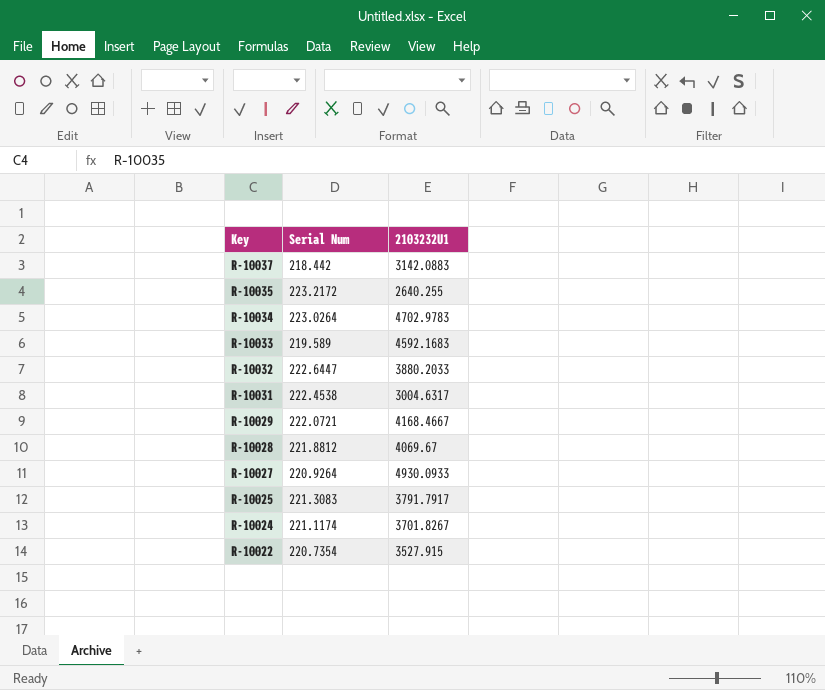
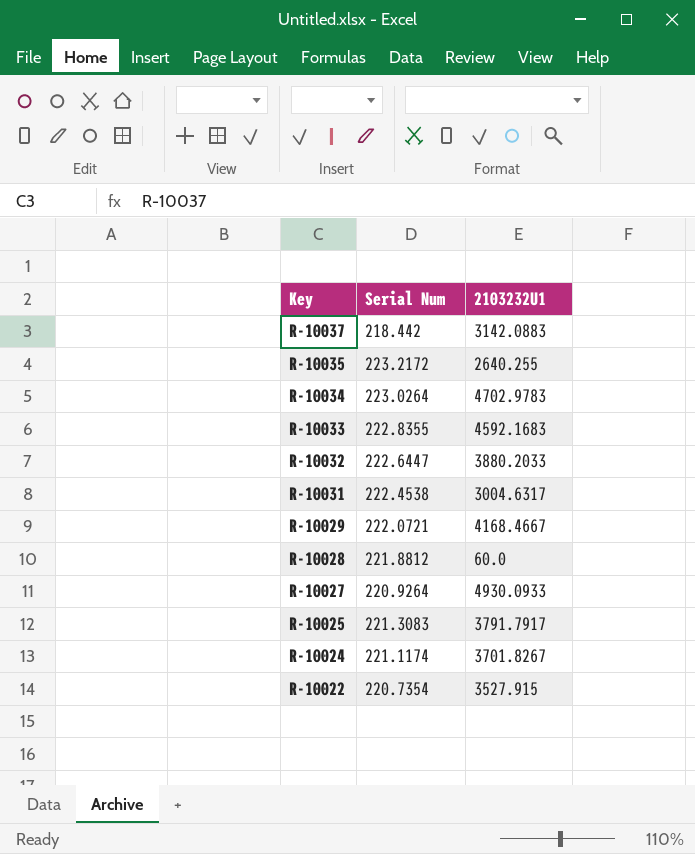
R-10033 | Serial Num: 219.589 -> 222.8355
R-10028 | 2103232U1: 4069.67 -> 60.0

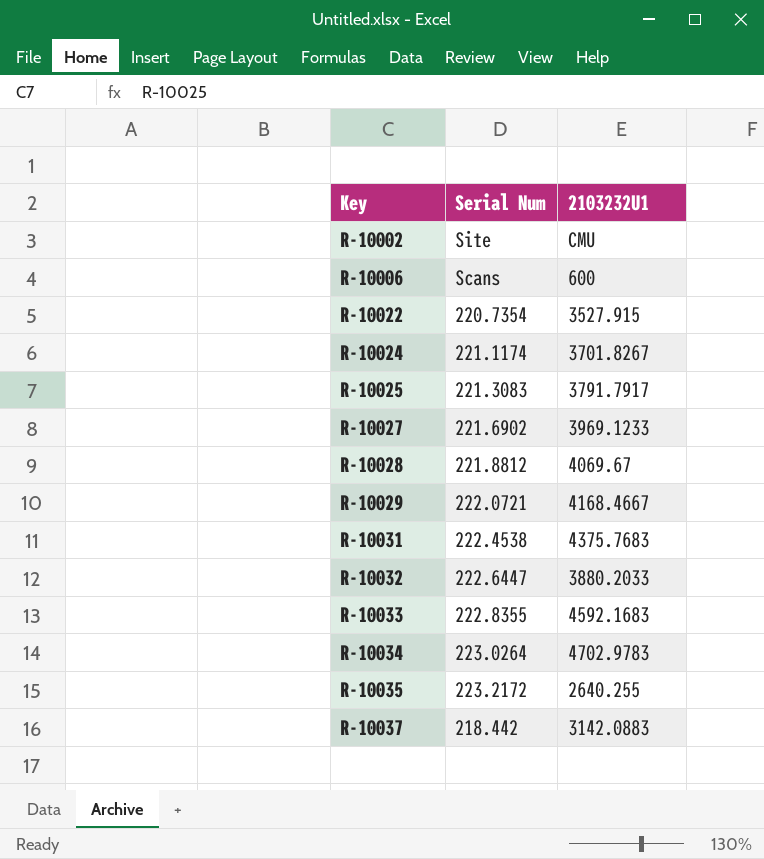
row order: Key descending -> Key ascending
row R-10002: none -> Site | CMU
row R-10006: none -> Scans | 600
R-10027 | Serial Num: 220.9264 -> 221.6902
R-10027 | 2103232U1: 4930.0933 -> 3969.1233
R-10028 | 2103232U1: 60.0 -> 4069.67
R-10031 | 2103232U1: 3004.6317 -> 4375.7683

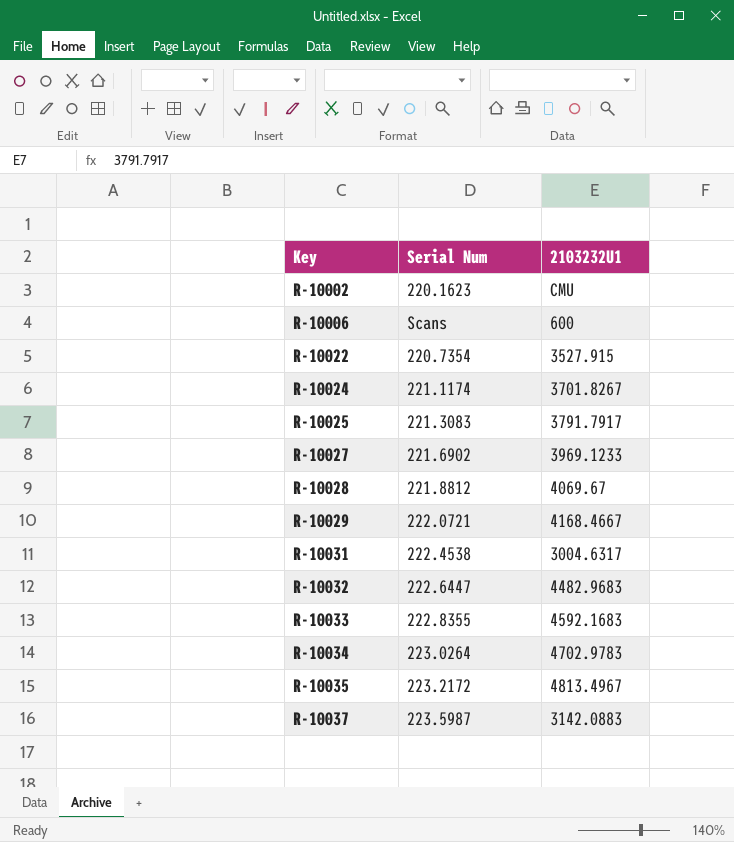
R-10002 | Serial Num: Site -> 220.1623
R-10031 | 2103232U1: 4375.7683 -> 3004.6317
R-10032 | 2103232U1: 3880.2033 -> 4482.9683
R-10035 | 2103232U1: 2640.255 -> 4813.4967
R-10037 | Serial Num: 218.442 -> 223.5987

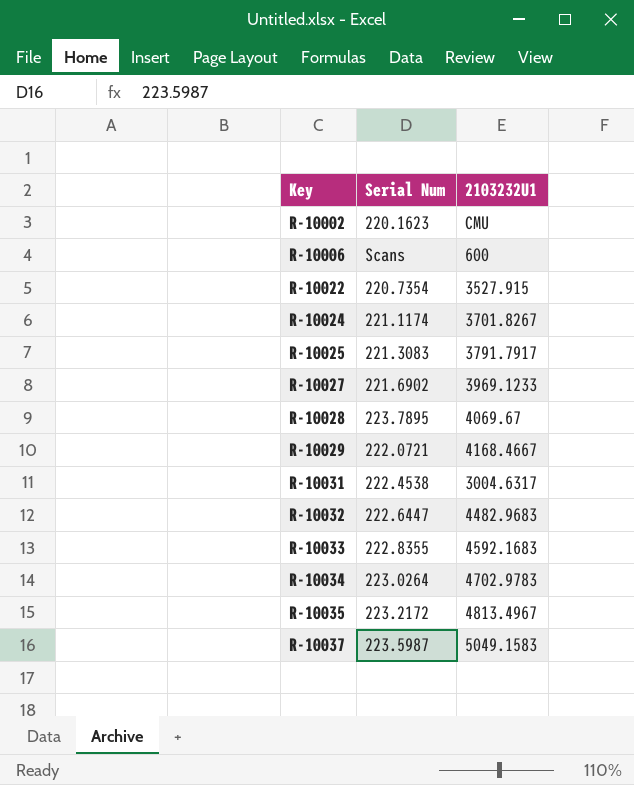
R-10028 | Serial Num: 221.8812 -> 223.7895
R-10037 | 2103232U1: 3142.0883 -> 5049.1583

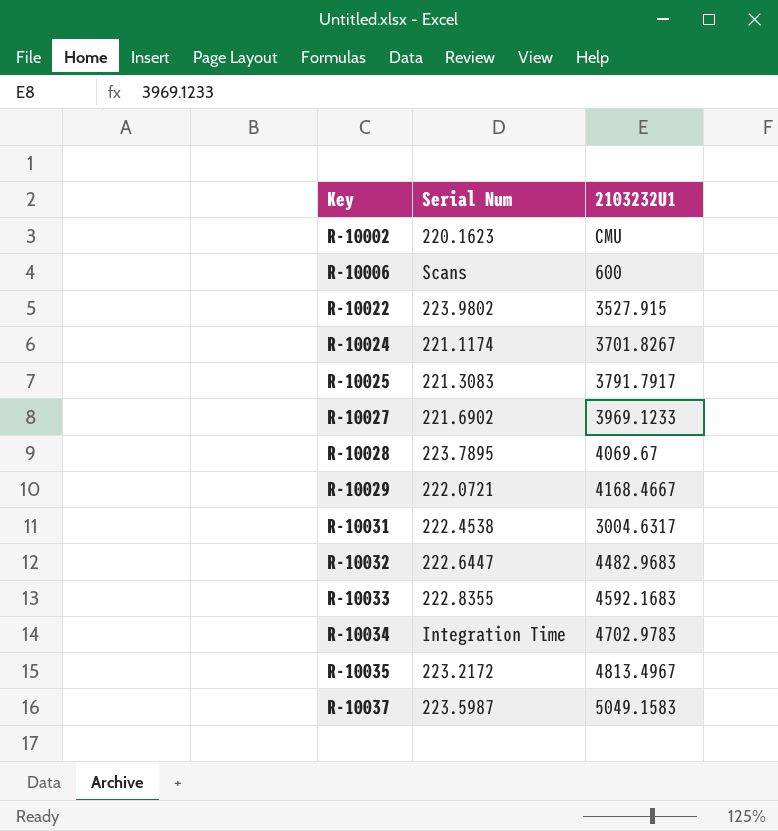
R-10022 | Serial Num: 220.7354 -> 223.9802
R-10034 | Serial Num: 223.0264 -> Integration Time

